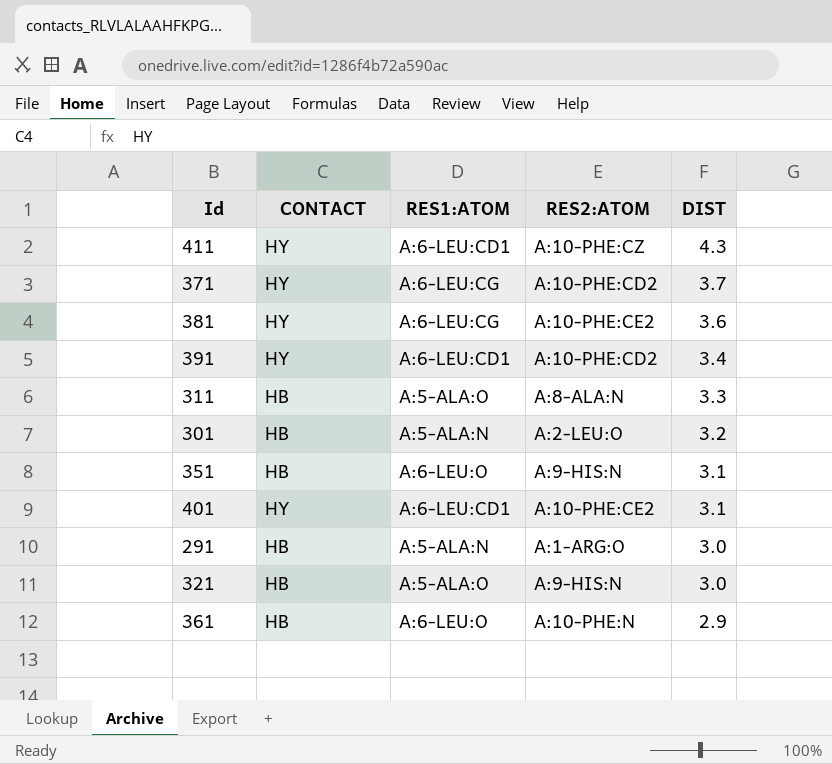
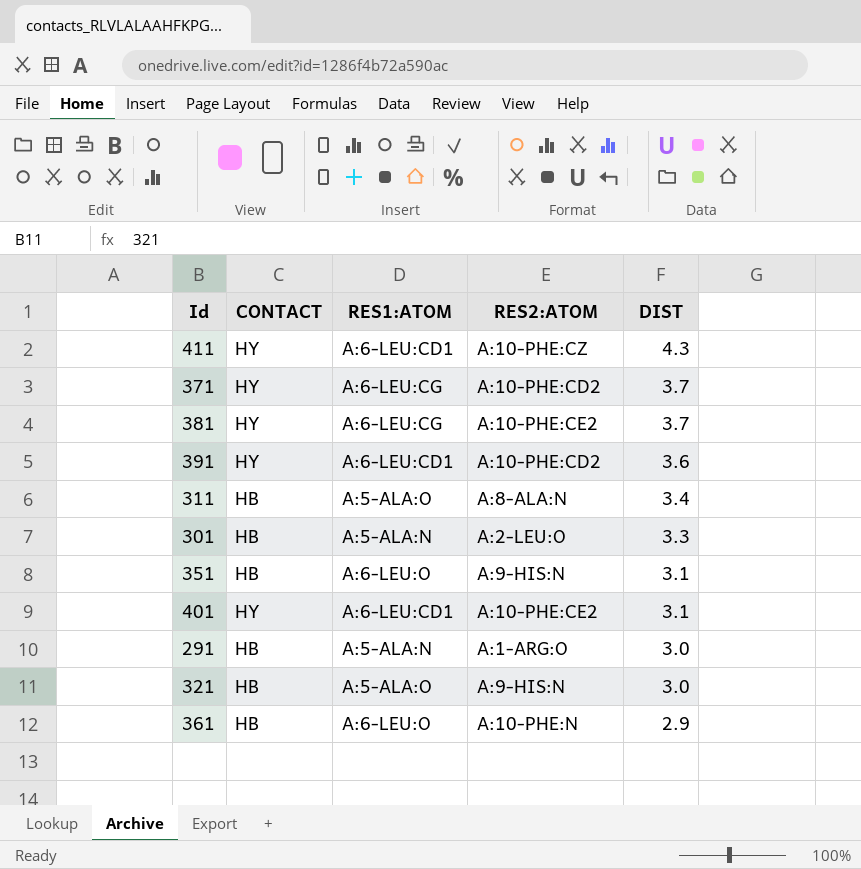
381 | DIST: 3.6 -> 3.7
391 | DIST: 3.4 -> 3.6
311 | DIST: 3.3 -> 3.4
301 | DIST: 3.2 -> 3.3

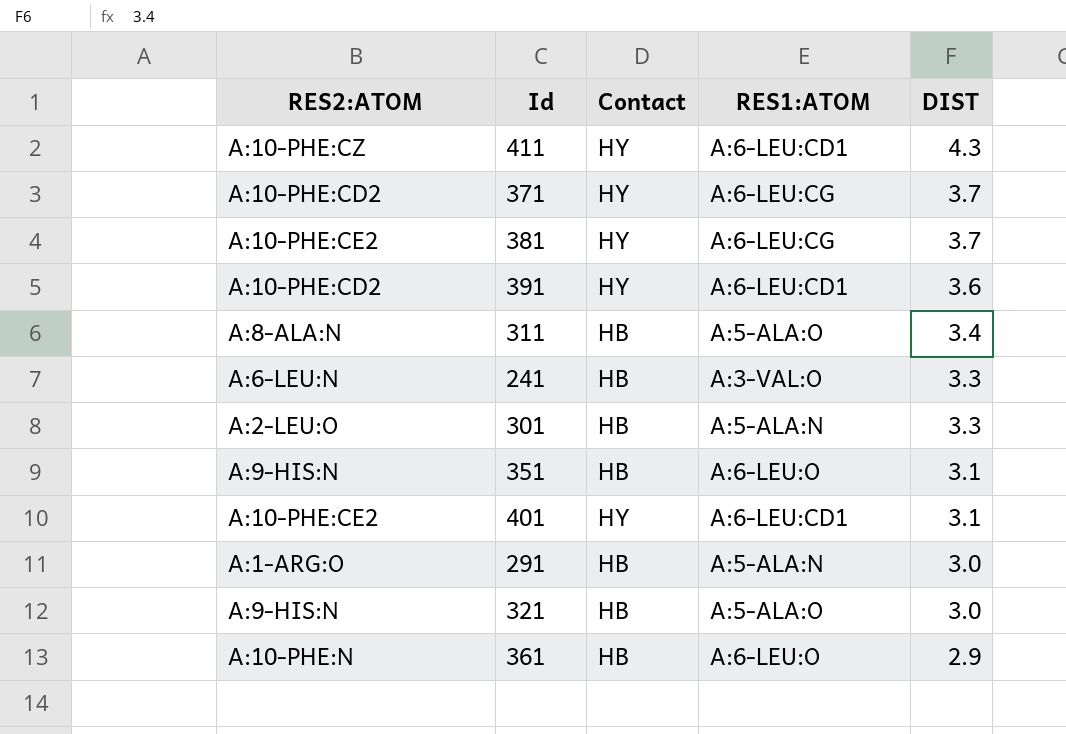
column RES2:ATOM | position: 4 -> 1
column name: CONTACT -> Contact
row 241: none -> A:6-LEU:N | HB | A:3-VAL:O | 3.3

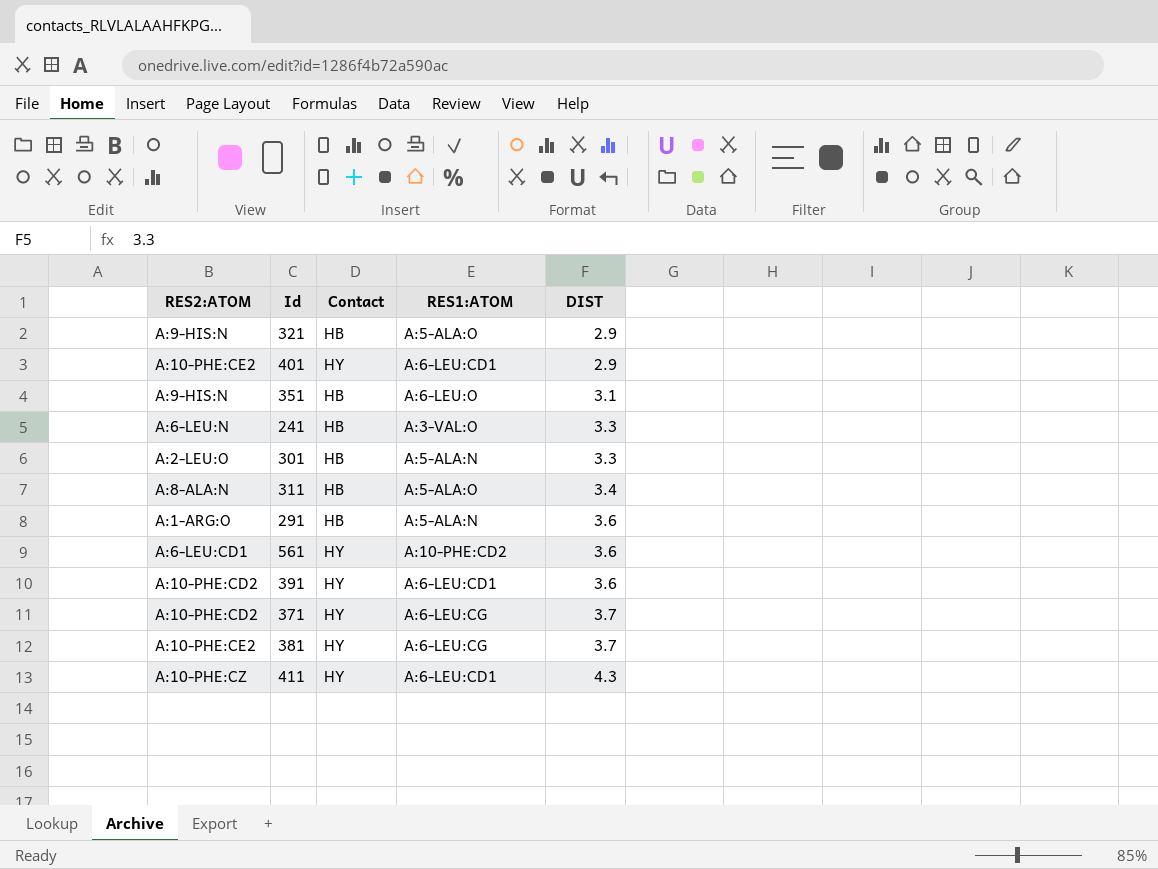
row order: DIST descending -> DIST ascending
row 361: A:10-PHE:N | HB | A:6-LEU:O | 2.9 -> none
321 | DIST: 3.0 -> 2.9
401 | DIST: 3.1 -> 2.9
291 | DIST: 3.0 -> 3.6
row 561: none -> A:6-LEU:CD1 | HY | A:10-PHE:CD2 | 3.6

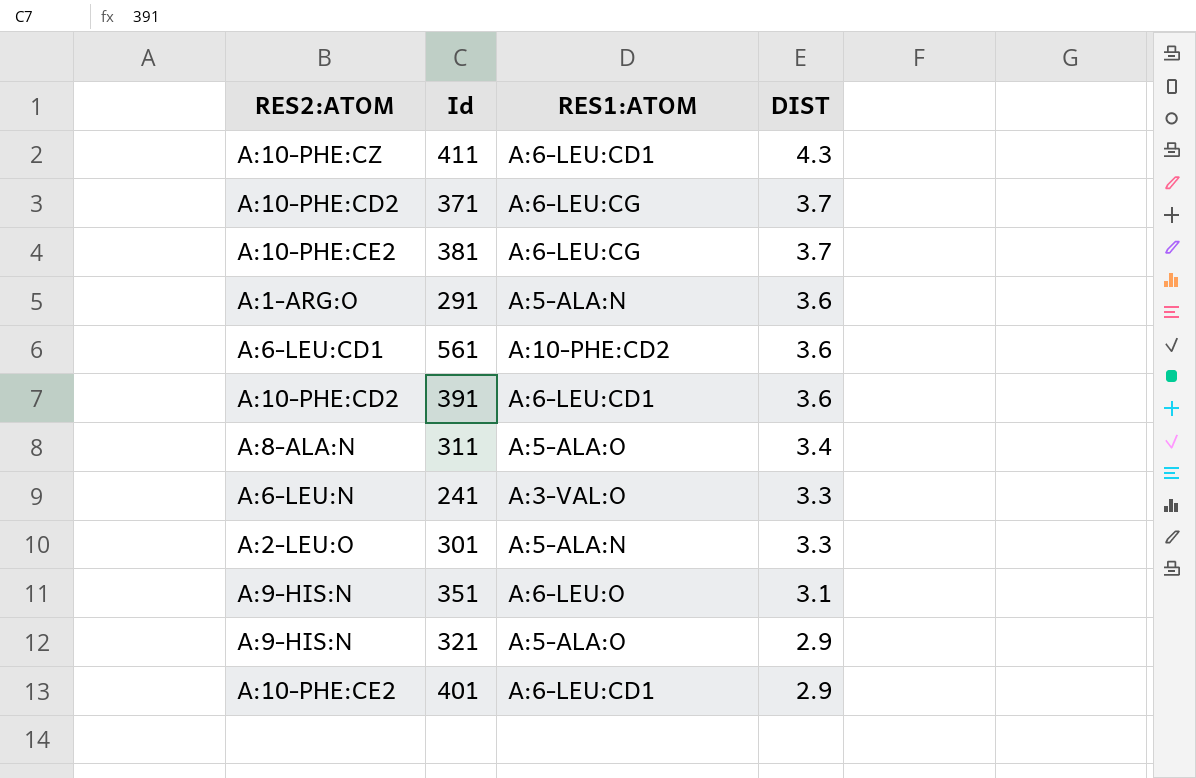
row order: DIST ascending -> DIST descending
column Contact | position: 3 -> none

